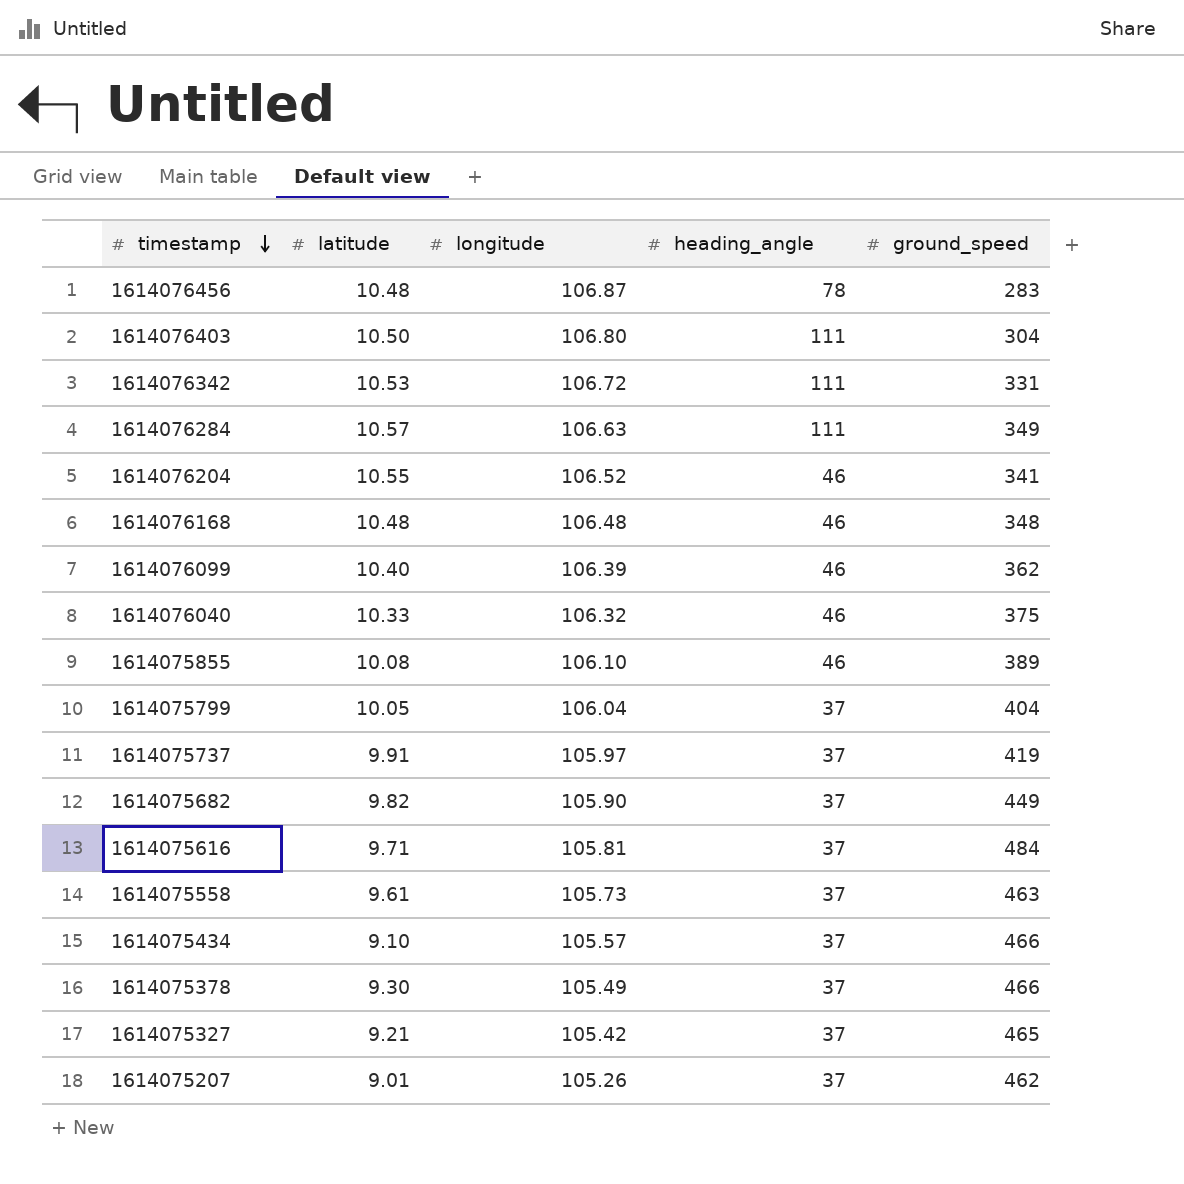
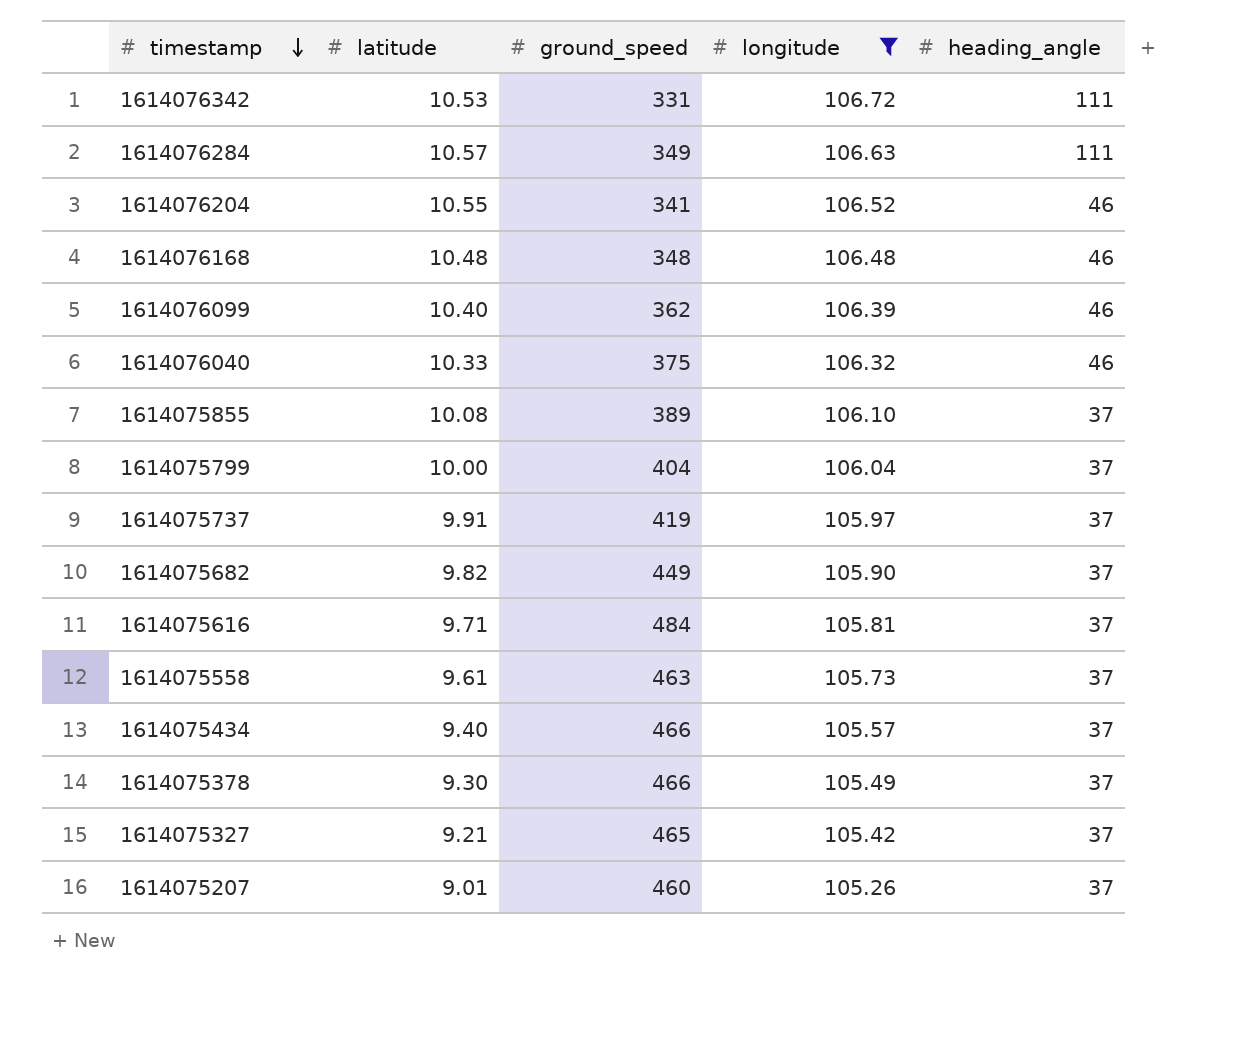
filter: none -> longitude <= 106.72
column ground_speed | position: 5 -> 3
1614075855 | heading_angle: 46 -> 37
1614075799 | latitude: 10.05 -> 10.00
1614075434 | latitude: 9.10 -> 9.40
1614075207 | ground_speed: 462 -> 460

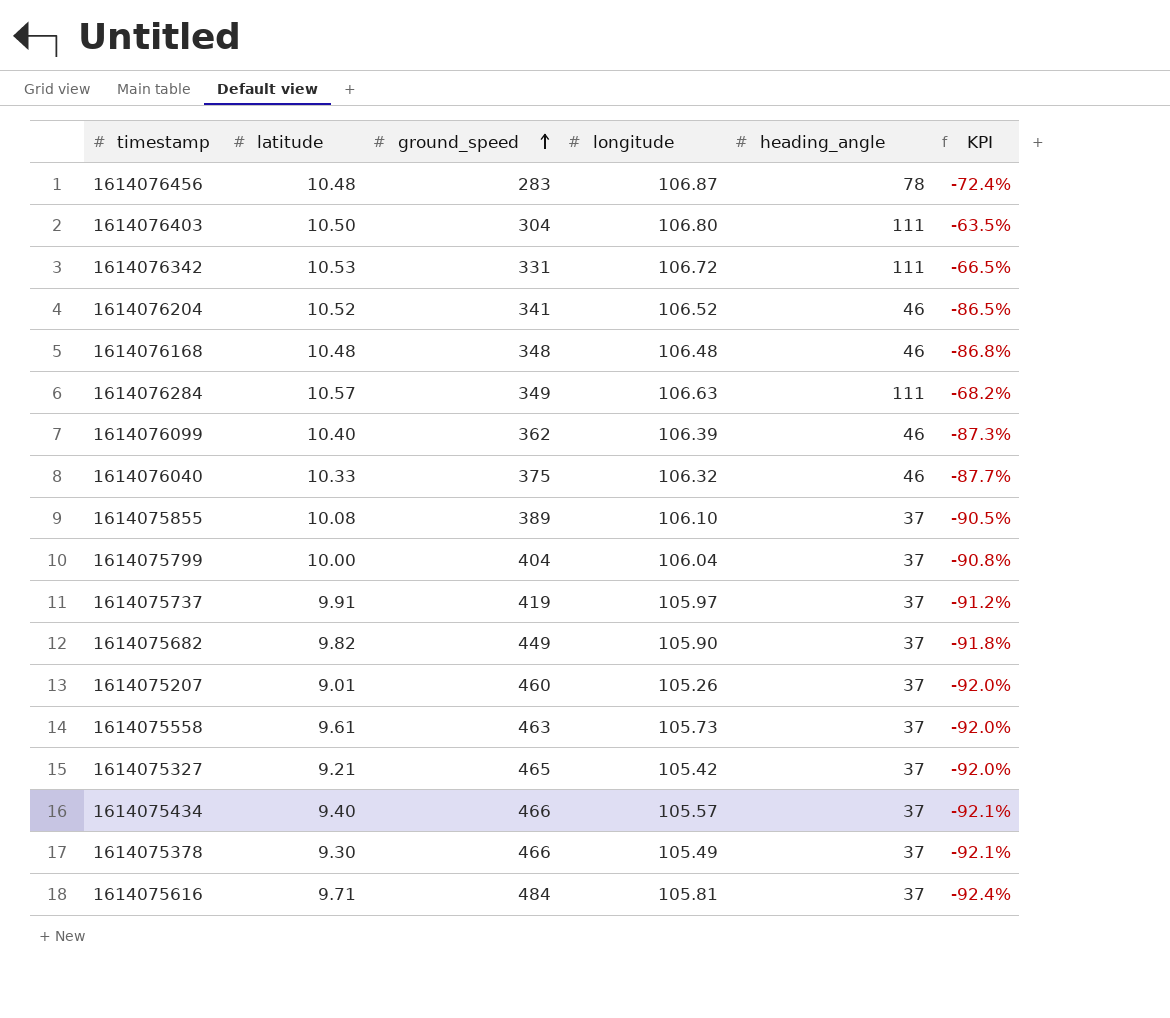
filter: longitude <= 106.72 -> none
row order: timestamp descending -> ground_speed ascending
column KPI | formula: none -> ([heading_angle] - [ground_speed]) / [ground_speed]
1614076204 | latitude: 10.55 -> 10.52

